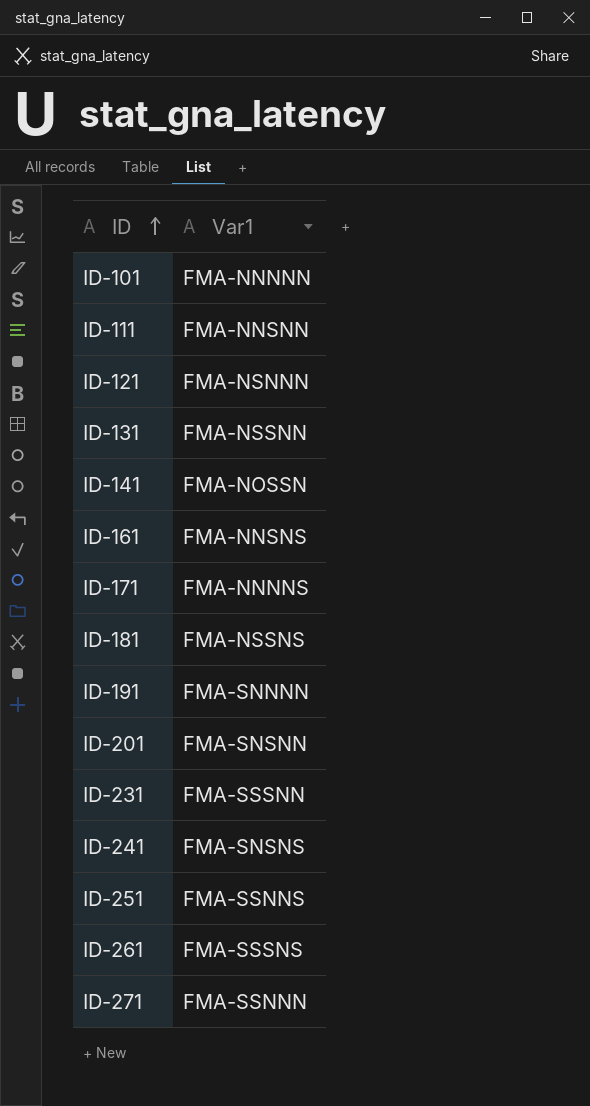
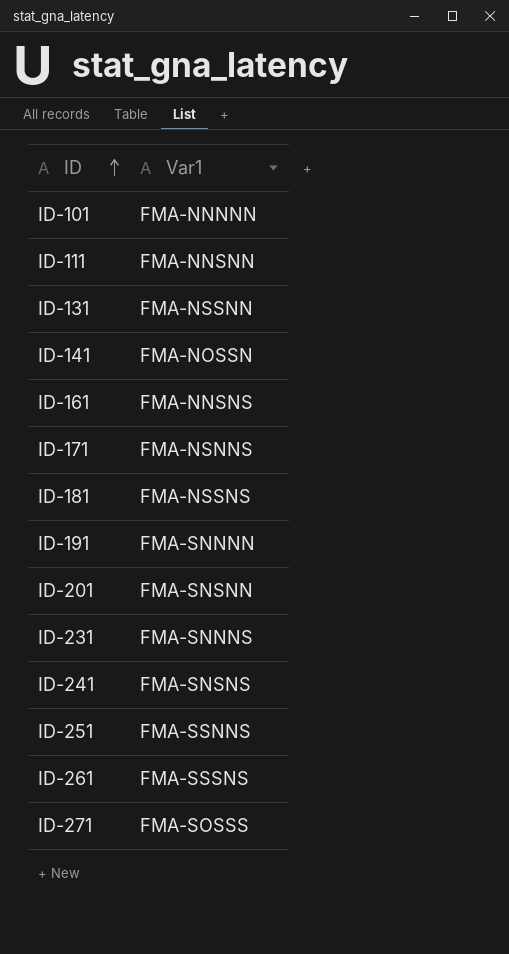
row ID-121: FMA-NSNNN -> none
ID-171 | Var1: FMA-NNNNS -> FMA-NSNNS
ID-231 | Var1: FMA-SSSNN -> FMA-SNNNS
ID-271 | Var1: FMA-SSNNN -> FMA-SOSSS

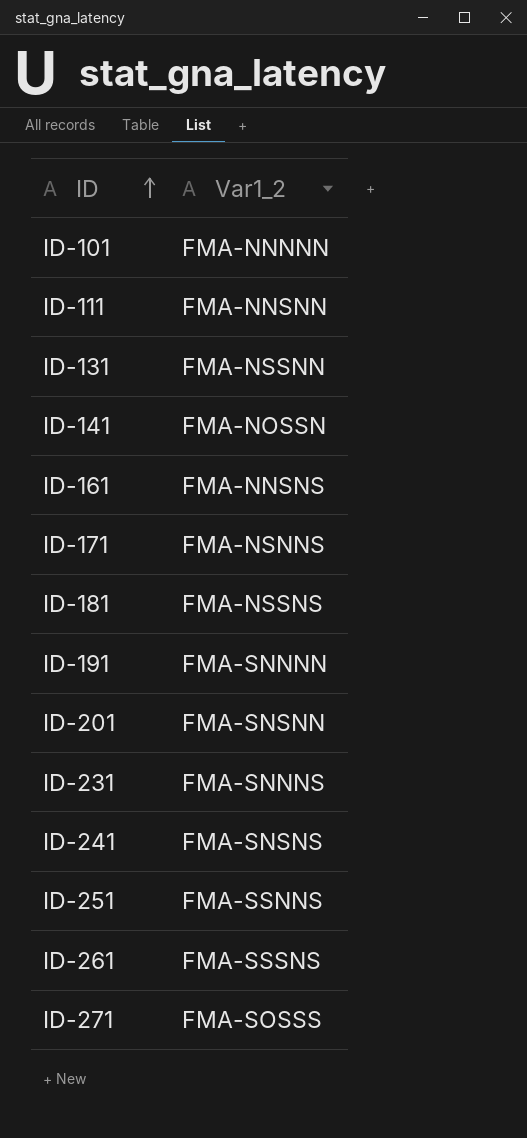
column name: Var1 -> Var1_2

